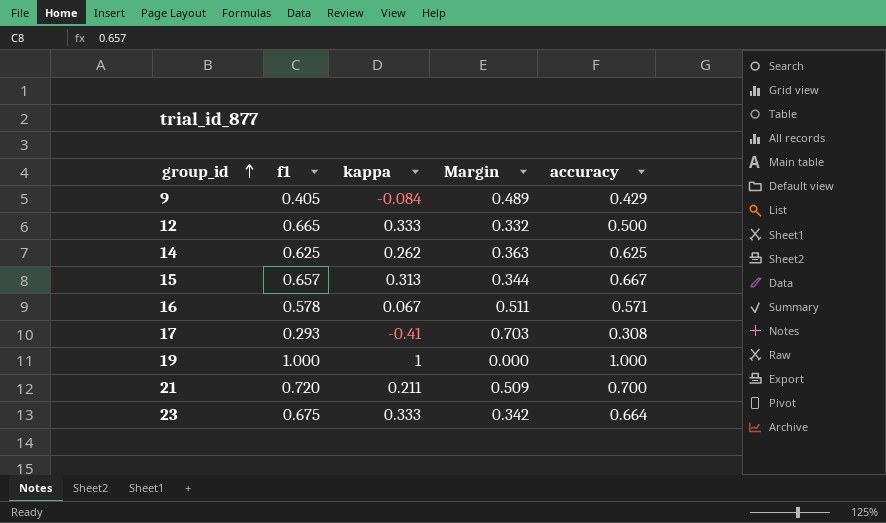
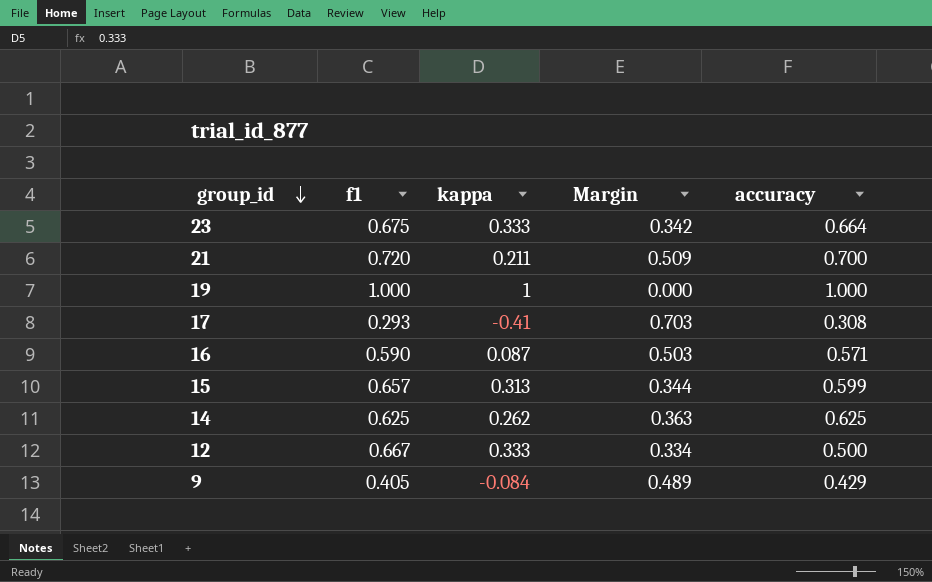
row order: group_id ascending -> group_id descending
16 | f1: 0.578 -> 0.590
16 | kappa: 0.067 -> 0.087
16 | Margin: 0.511 -> 0.503
15 | accuracy: 0.667 -> 0.599
12 | f1: 0.665 -> 0.667
12 | Margin: 0.332 -> 0.334

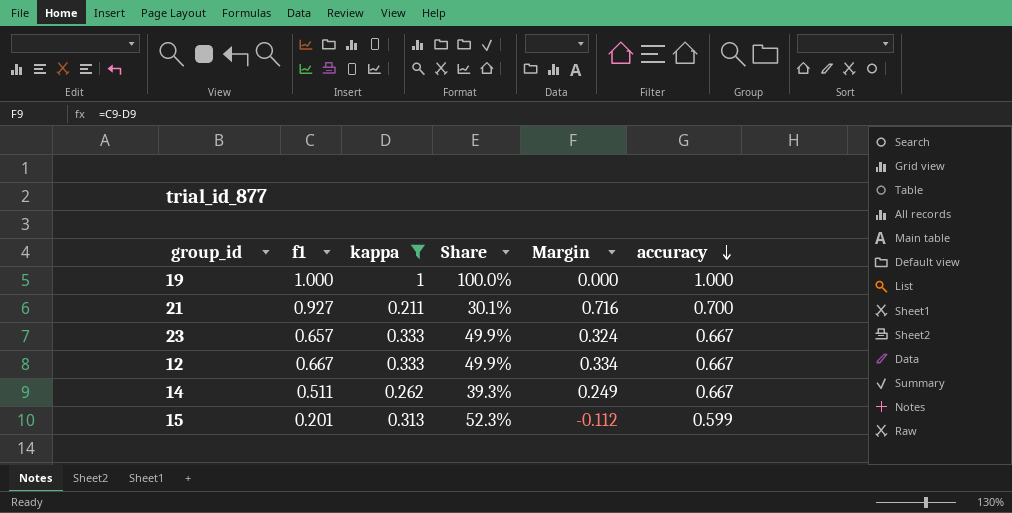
filter: none -> kappa >= 0.211
row order: group_id descending -> accuracy descending
column Share | formula: none -> [kappa] / [accuracy]
21 | f1: 0.720 -> 0.927
21 | Margin: 0.509 -> 0.716
23 | f1: 0.675 -> 0.657
23 | Margin: 0.342 -> 0.324
23 | accuracy: 0.664 -> 0.667
12 | accuracy: 0.500 -> 0.667
14 | f1: 0.625 -> 0.511
14 | Margin: 0.363 -> 0.249
14 | accuracy: 0.625 -> 0.667
15 | f1: 0.657 -> 0.201
15 | Margin: 0.344 -> -0.112

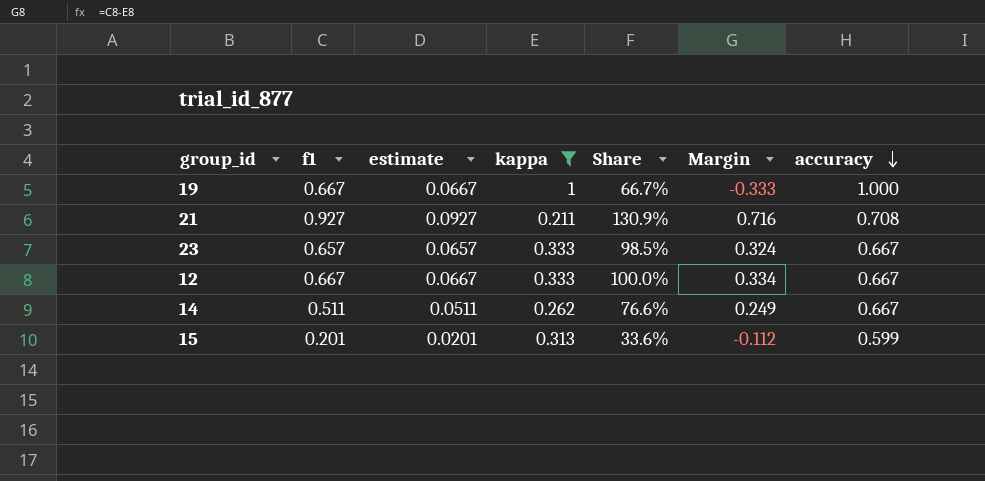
column estimate | formula: none -> [f1] * 0.1
column Share | formula: [kappa] / [accuracy] -> [f1] / [accuracy]
19 | f1: 1.000 -> 0.667
19 | Margin: 0.000 -> -0.333
21 | accuracy: 0.700 -> 0.708

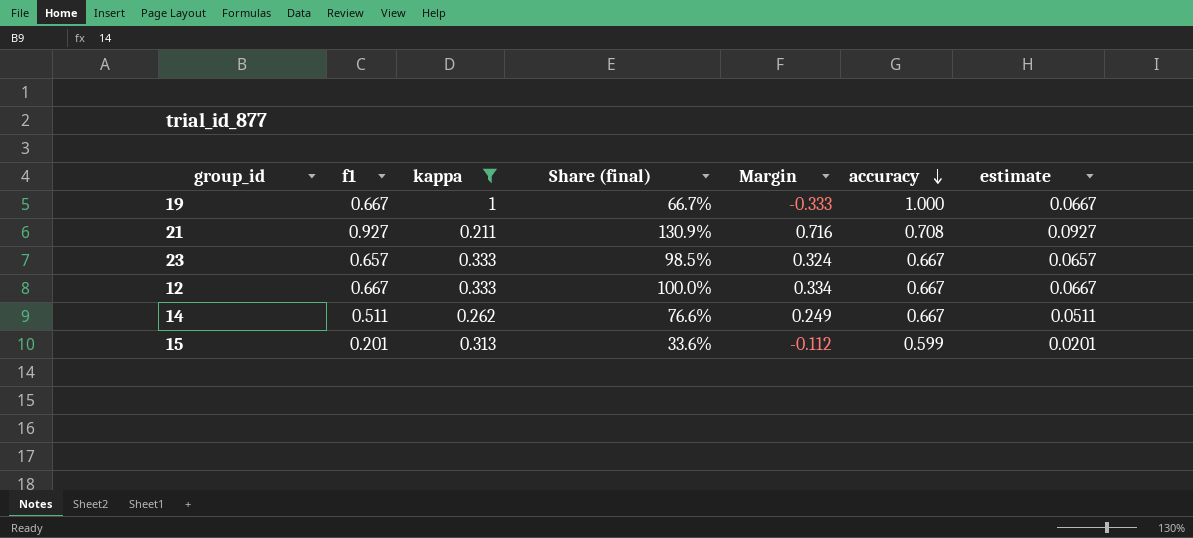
column name: Share -> Share (final)
column estimate | position: 3 -> 7

